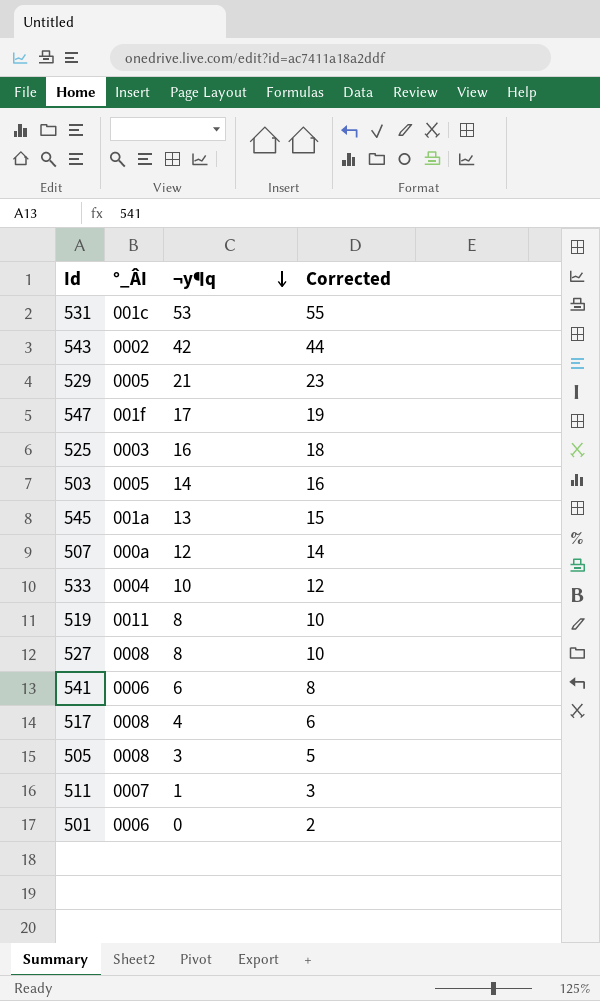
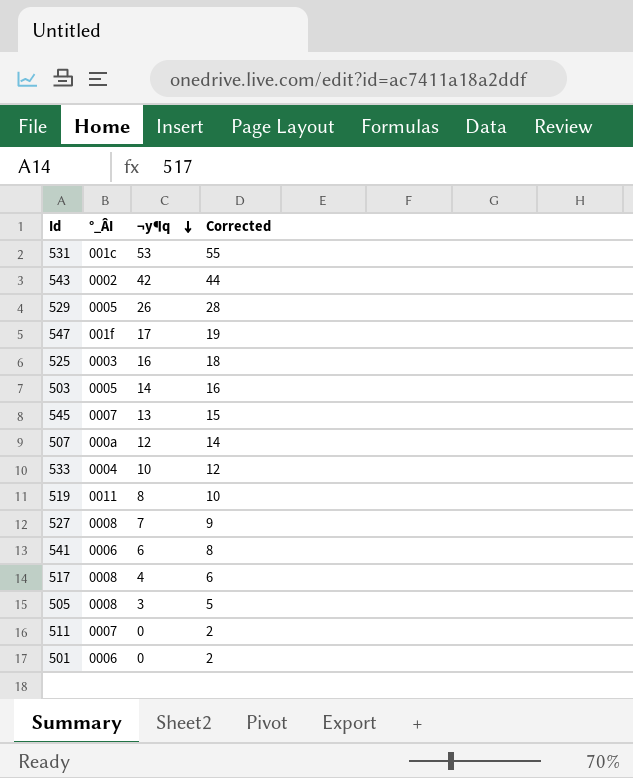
529 | ¬y¶q: 21 -> 26
529 | Corrected: 23 -> 28
545 | °_ÂI: 001a -> 0007
527 | ¬y¶q: 8 -> 7
527 | Corrected: 10 -> 9
511 | ¬y¶q: 1 -> 0
511 | Corrected: 3 -> 2

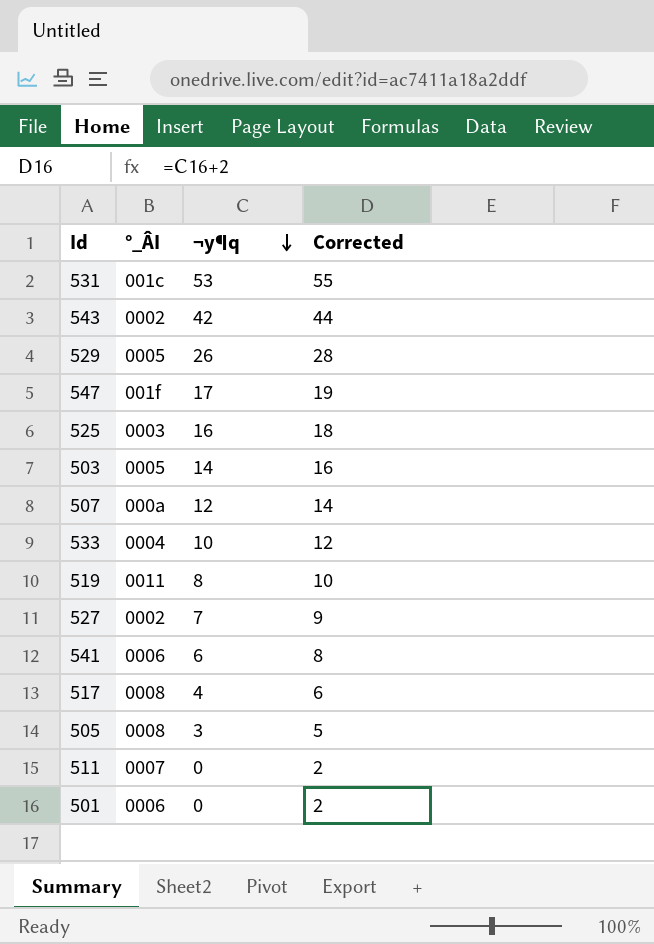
row 545: 0007 | 13 | 15 -> none
527 | °_ÂI: 0008 -> 0002

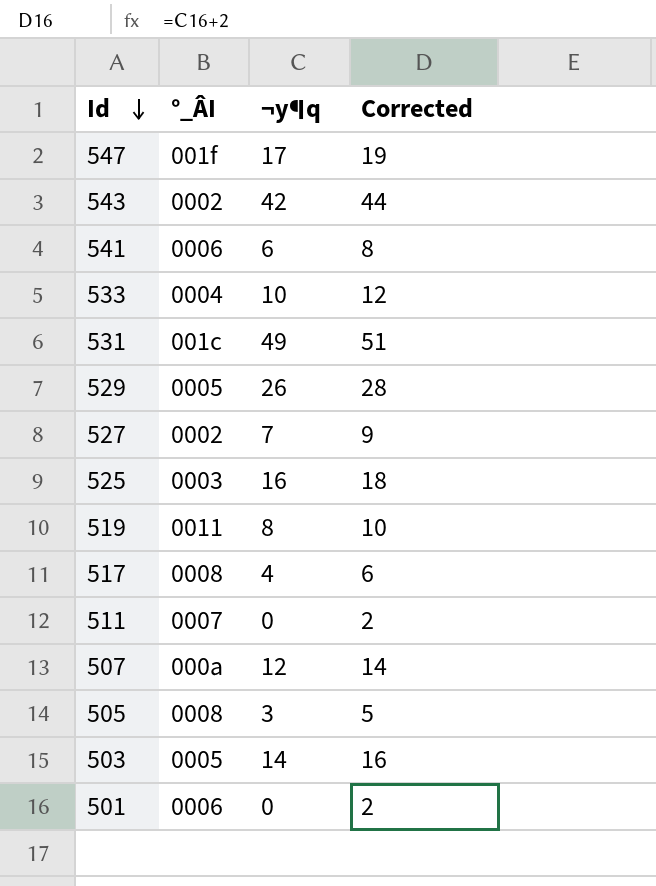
row order: ¬y¶q descending -> Id descending
531 | ¬y¶q: 53 -> 49
531 | Corrected: 55 -> 51

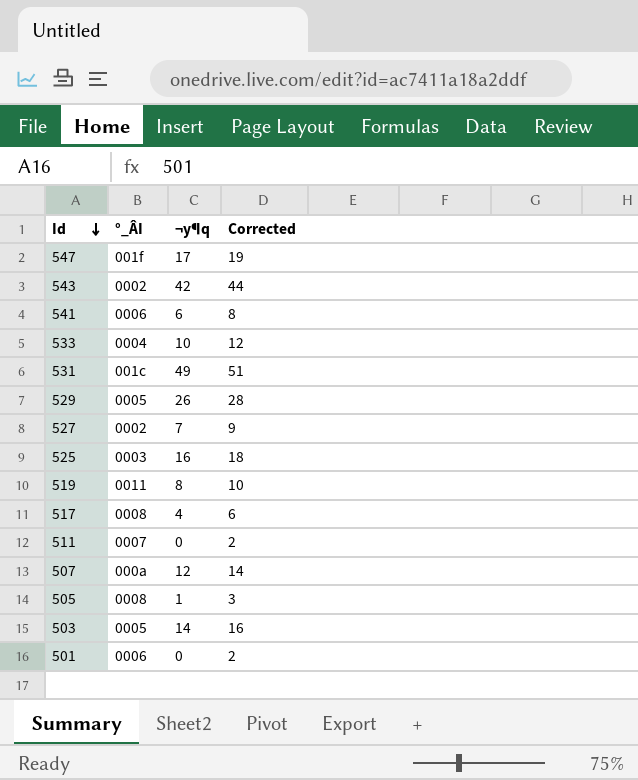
505 | ¬y¶q: 3 -> 1
505 | Corrected: 5 -> 3

